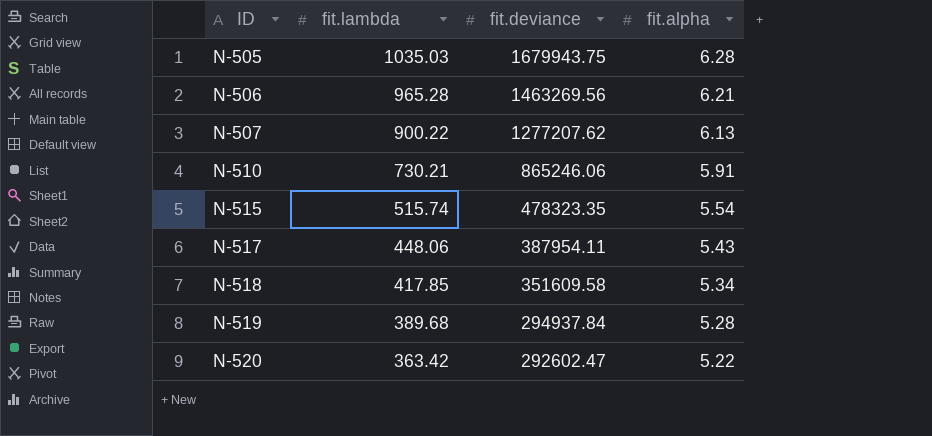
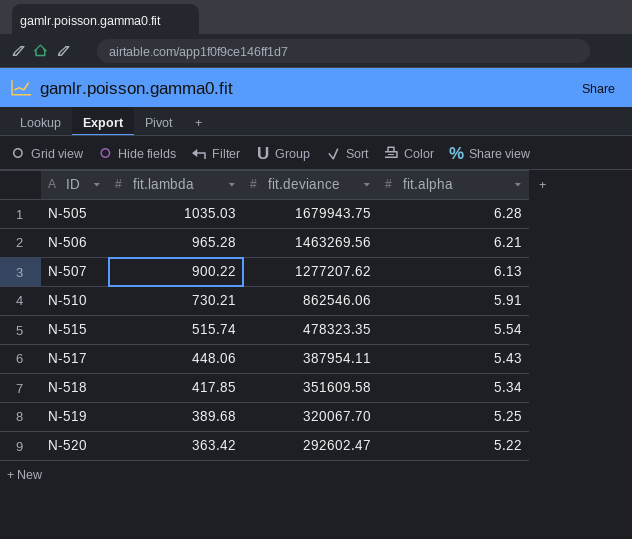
N-510 | fit.deviance: 865246.06 -> 862546.06
N-519 | fit.deviance: 294937.84 -> 320067.70
N-519 | fit.alpha: 5.28 -> 5.25

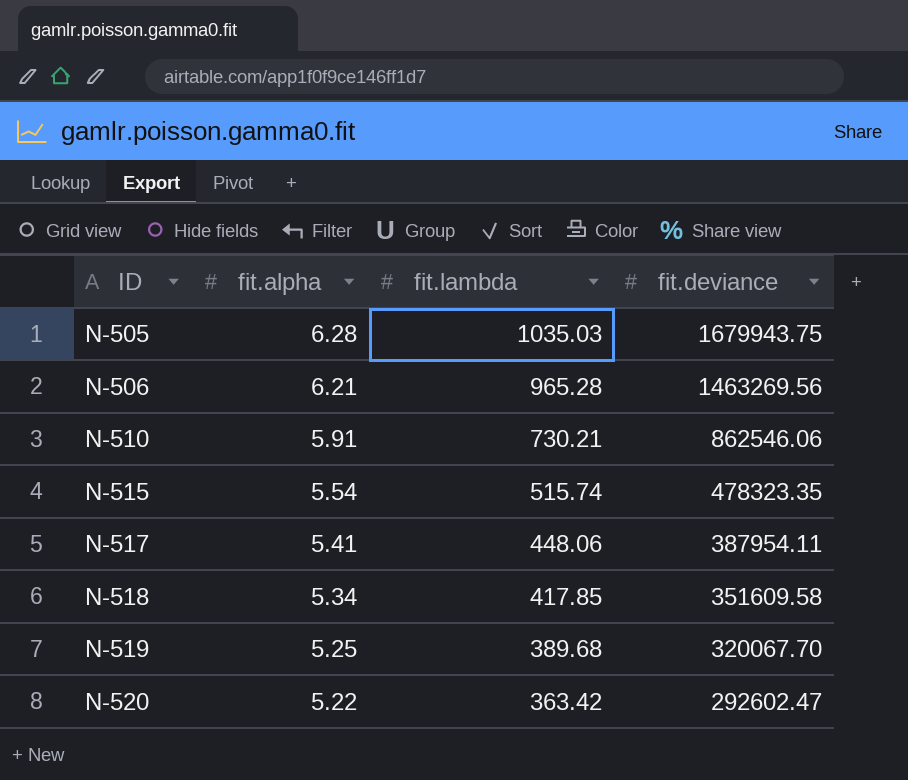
column fit.alpha | position: 4 -> 2
row N-507: 900.22 | 1277207.62 | 6.13 -> none
N-517 | fit.alpha: 5.43 -> 5.41

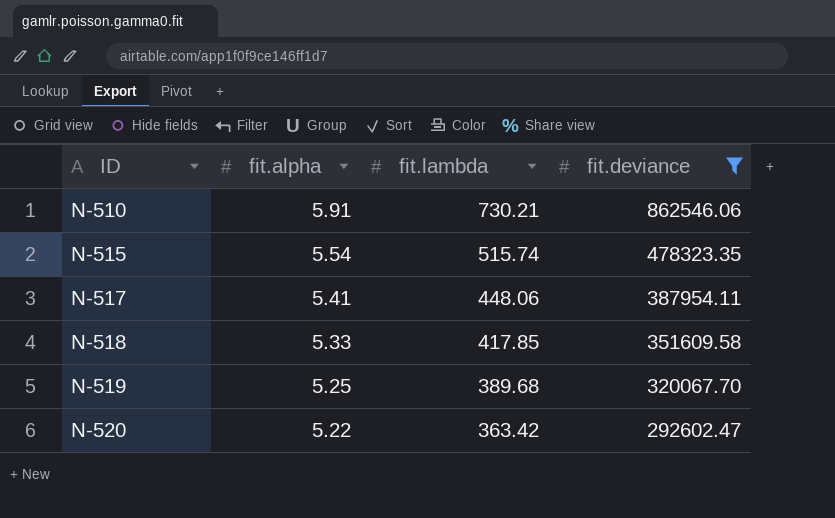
filter: none -> fit.deviance <= 862546.06
N-518 | fit.alpha: 5.34 -> 5.33

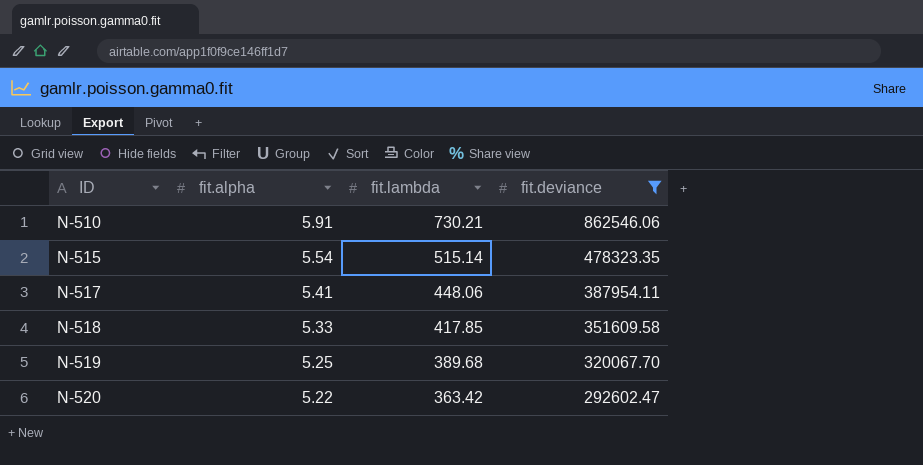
N-515 | fit.lambda: 515.74 -> 515.14

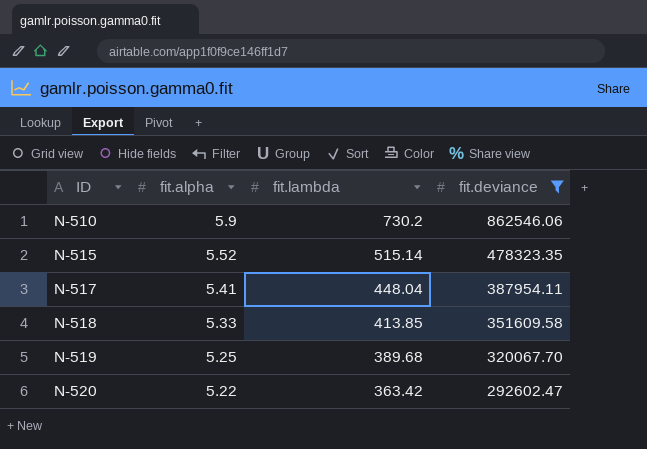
N-510 | fit.alpha: 5.91 -> 5.9
N-510 | fit.lambda: 730.21 -> 730.2
N-515 | fit.alpha: 5.54 -> 5.52
N-517 | fit.lambda: 448.06 -> 448.04
N-518 | fit.lambda: 417.85 -> 413.85

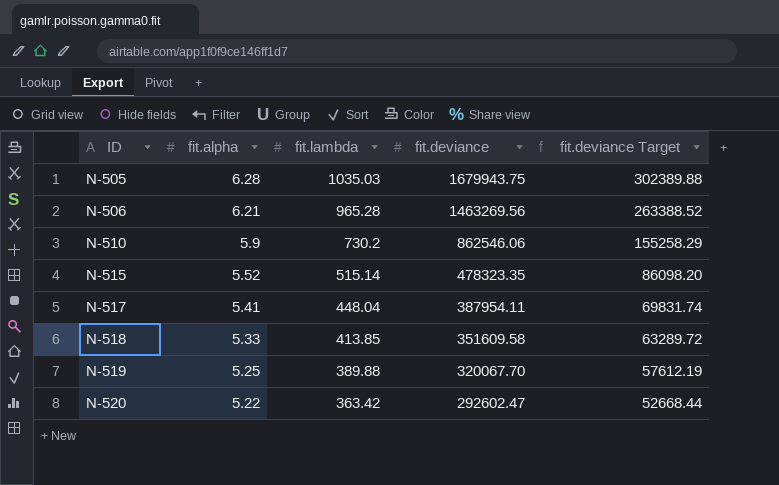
filter: fit.deviance <= 862546.06 -> none
column fit.deviance Target | formula: none -> [fit.deviance] * 0.18
N-519 | fit.lambda: 389.68 -> 389.88

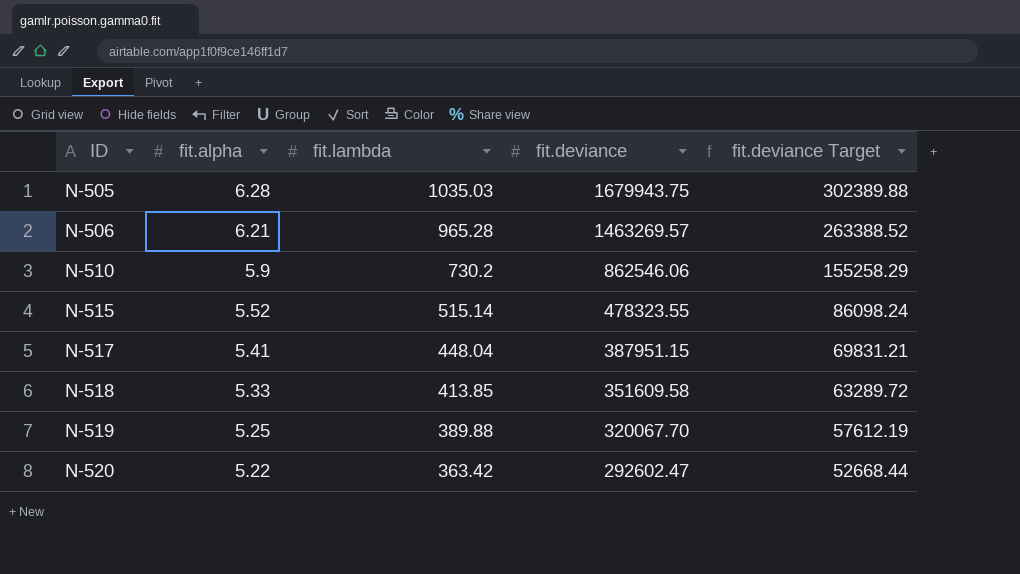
N-506 | fit.deviance: 1463269.56 -> 1463269.57
N-515 | fit.deviance: 478323.35 -> 478323.55
N-515 | fit.deviance Target: 86098.20 -> 86098.24
N-517 | fit.deviance: 387954.11 -> 387951.15
N-517 | fit.deviance Target: 69831.74 -> 69831.21

